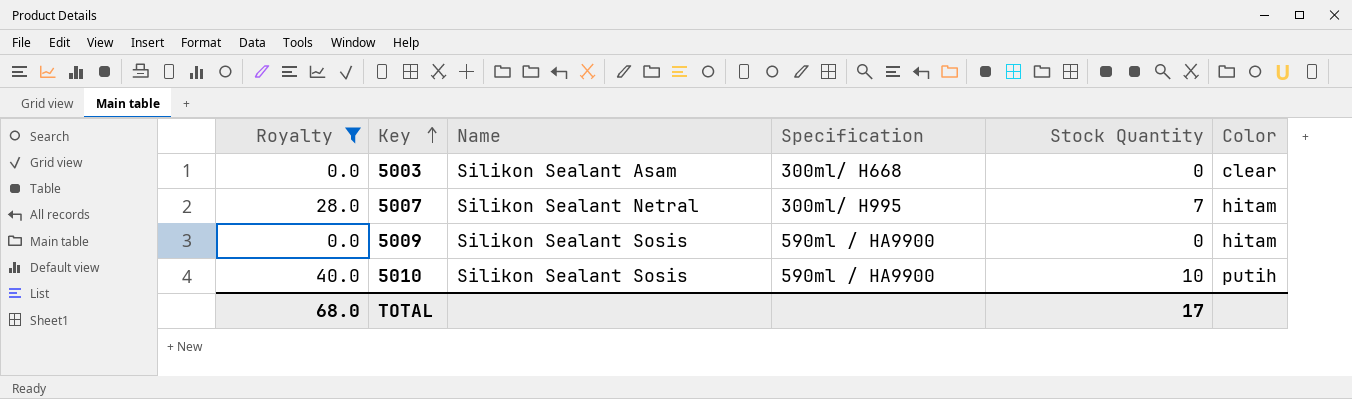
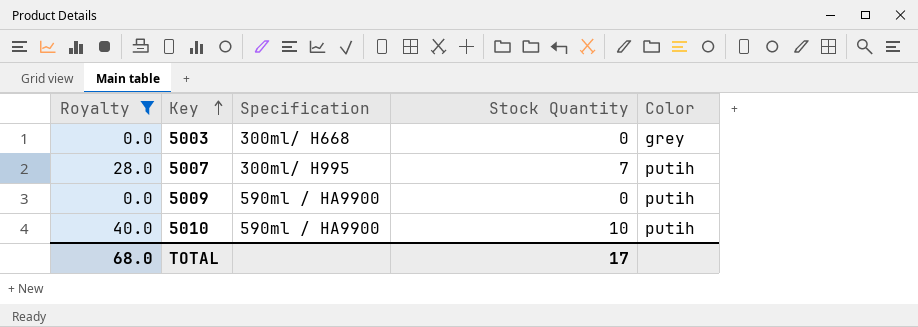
column Name | position: 3 -> none
5003 | Color: clear -> grey
5007 | Color: hitam -> putih
5009 | Color: hitam -> putih

